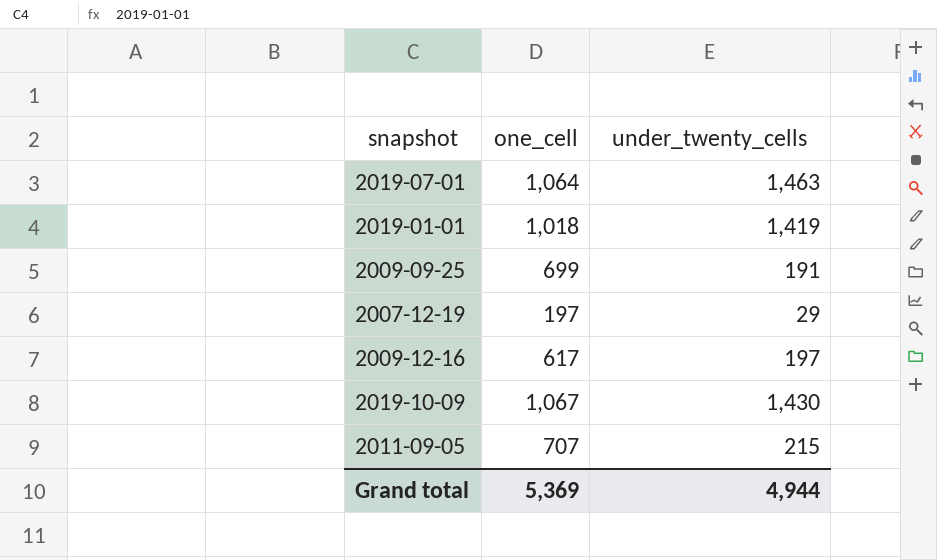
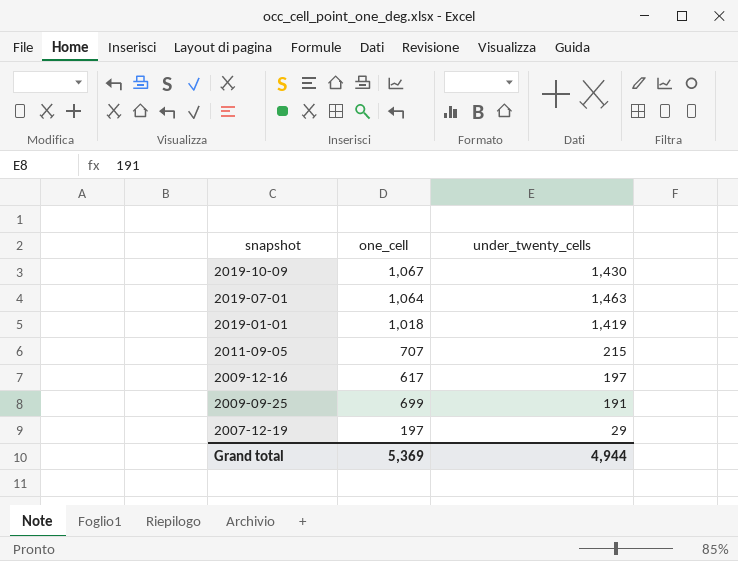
row order: none -> snapshot descending

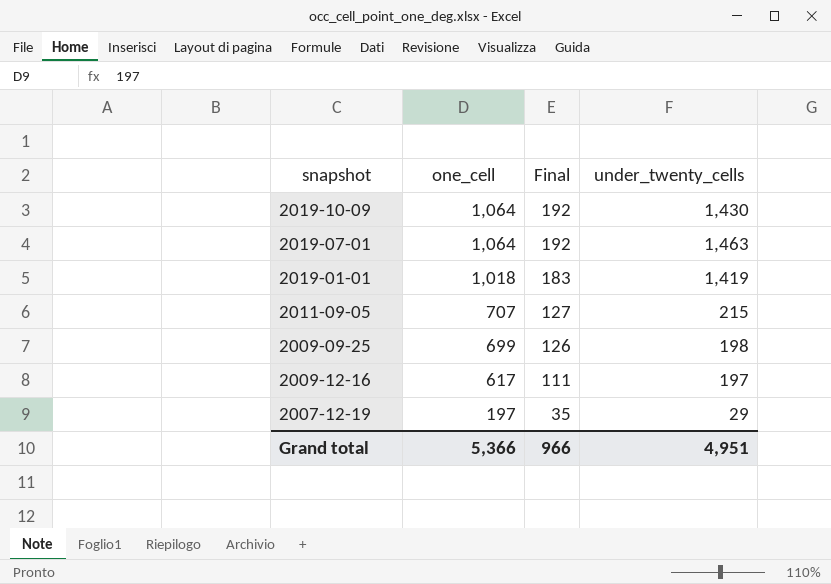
row order: snapshot descending -> one_cell descending
column Final | formula: none -> [one_cell] * 0.18
2019-10-09 | one_cell: 1,067 -> 1,064
2009-09-25 | under_twenty_cells: 191 -> 198
Grand total | one_cell: 5,369 -> 5,366
Grand total | under_twenty_cells: 4,944 -> 4,951

